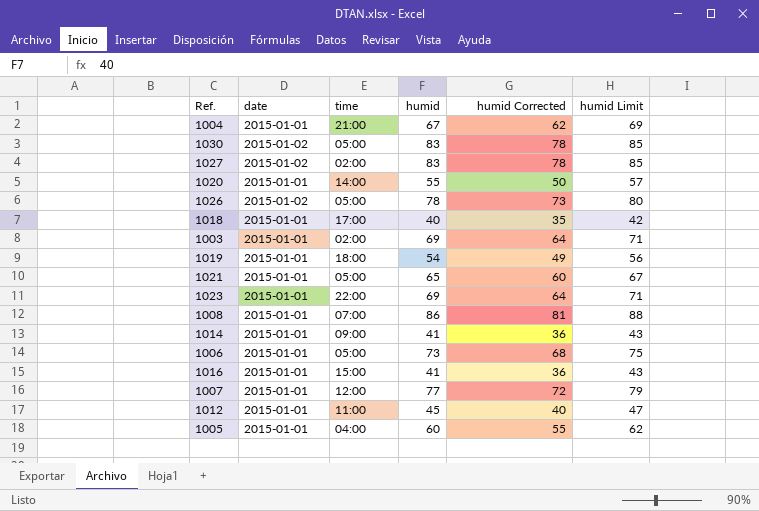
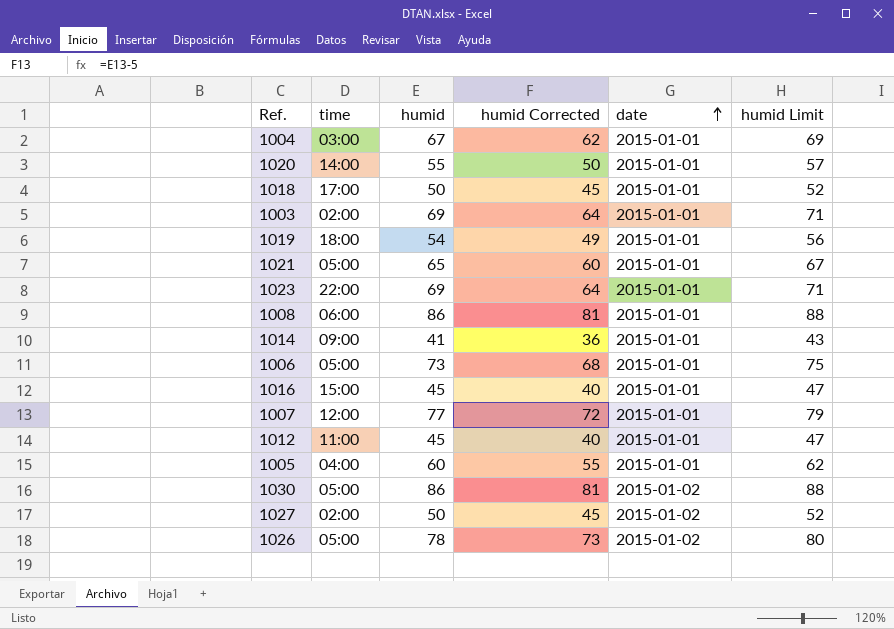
row order: none -> date ascending
column date | position: 2 -> 5
1004 | time: 21:00 -> 03:00
1018 | humid: 40 -> 50
1018 | humid Corrected: 35 -> 45
1018 | humid Limit: 42 -> 52
1008 | time: 07:00 -> 06:00
1016 | humid: 41 -> 45
1016 | humid Corrected: 36 -> 40
1016 | humid Limit: 43 -> 47
1030 | humid: 83 -> 86
1030 | humid Corrected: 78 -> 81
1030 | humid Limit: 85 -> 88
1027 | humid: 83 -> 50
1027 | humid Corrected: 78 -> 45
1027 | humid Limit: 85 -> 52

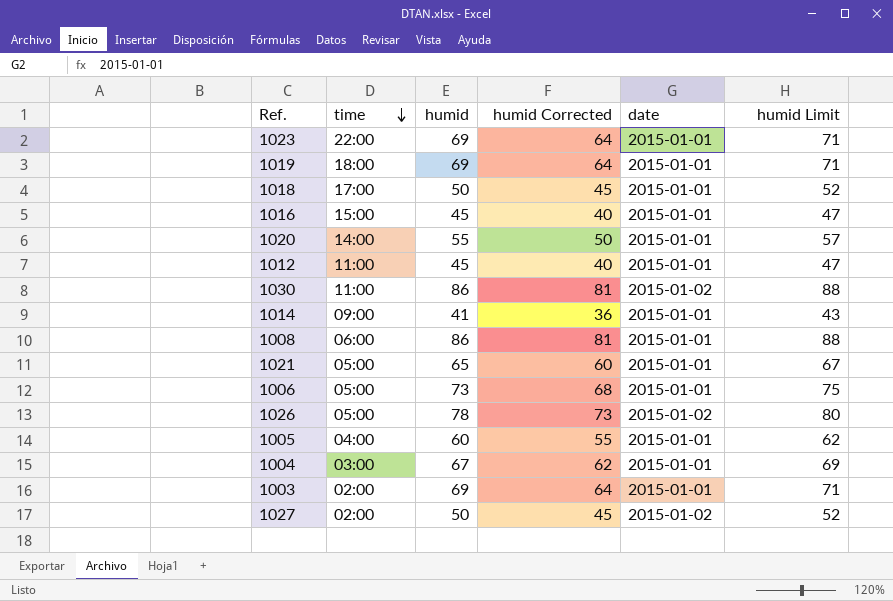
row order: date ascending -> time descending
row 1007: 12:00 | 77 | 72 | 2015-01-01 | 79 -> none
1019 | humid: 54 -> 69
1019 | humid Corrected: 49 -> 64
1019 | humid Limit: 56 -> 71
1030 | time: 05:00 -> 11:00

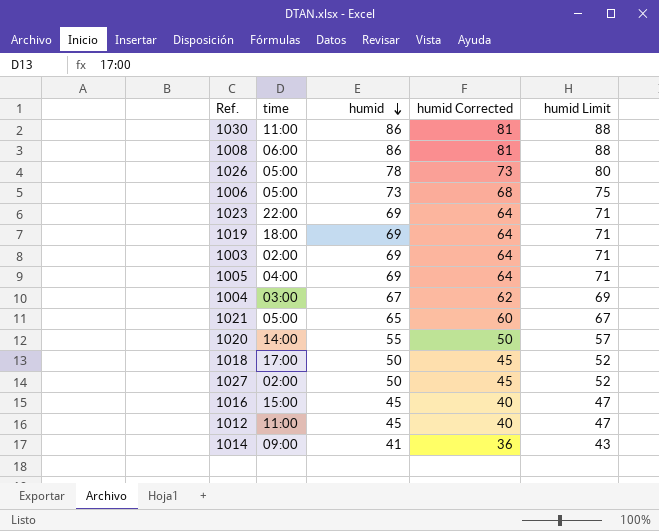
row order: time descending -> humid descending
column date | position: 5 -> none
1005 | humid: 60 -> 69
1005 | humid Corrected: 55 -> 64
1005 | humid Limit: 62 -> 71

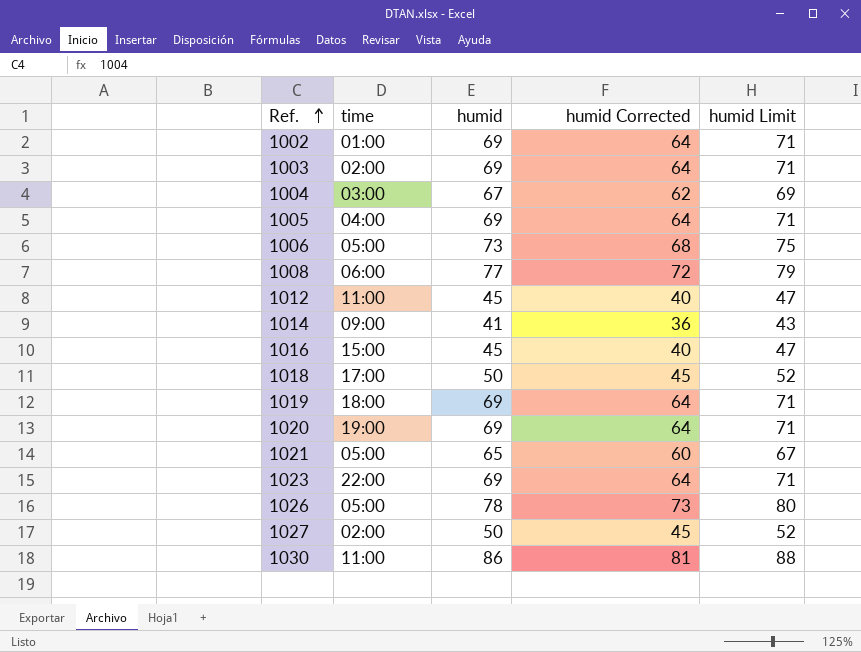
row order: humid descending -> Ref. ascending
row 1002: none -> 01:00 | 69 | 64 | 71
1008 | humid: 86 -> 77
1008 | humid Corrected: 81 -> 72
1008 | humid Limit: 88 -> 79
1020 | time: 14:00 -> 19:00
1020 | humid: 55 -> 69
1020 | humid Corrected: 50 -> 64
1020 | humid Limit: 57 -> 71

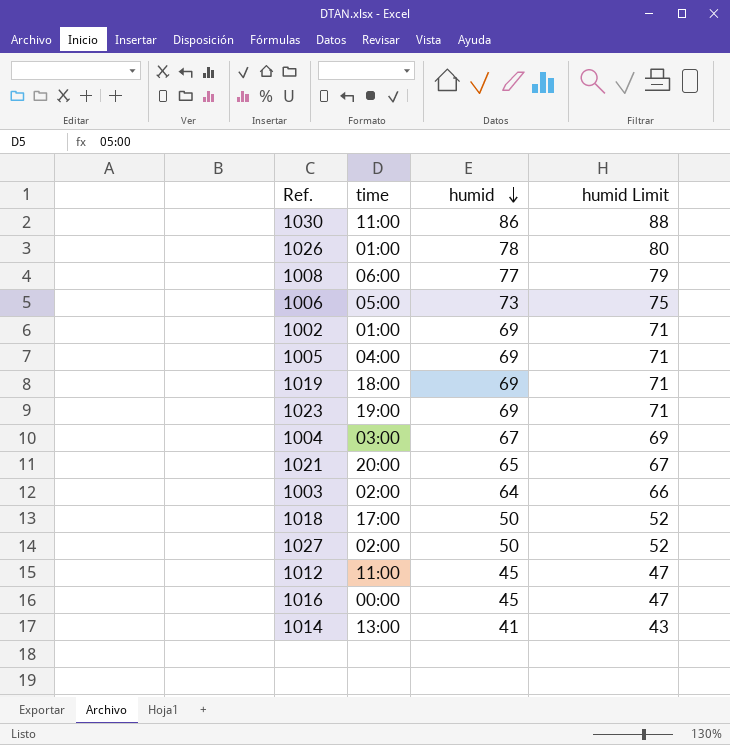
row order: Ref. ascending -> humid descending
column humid Corrected | formula: [humid] - 5 -> none
row 1020: 19:00 | 69 | 64 | 71 -> none
1026 | time: 05:00 -> 01:00
1023 | time: 22:00 -> 19:00
1021 | time: 05:00 -> 20:00
1003 | humid: 69 -> 64
1003 | humid Limit: 71 -> 66
1016 | time: 15:00 -> 00:00
1014 | time: 09:00 -> 13:00

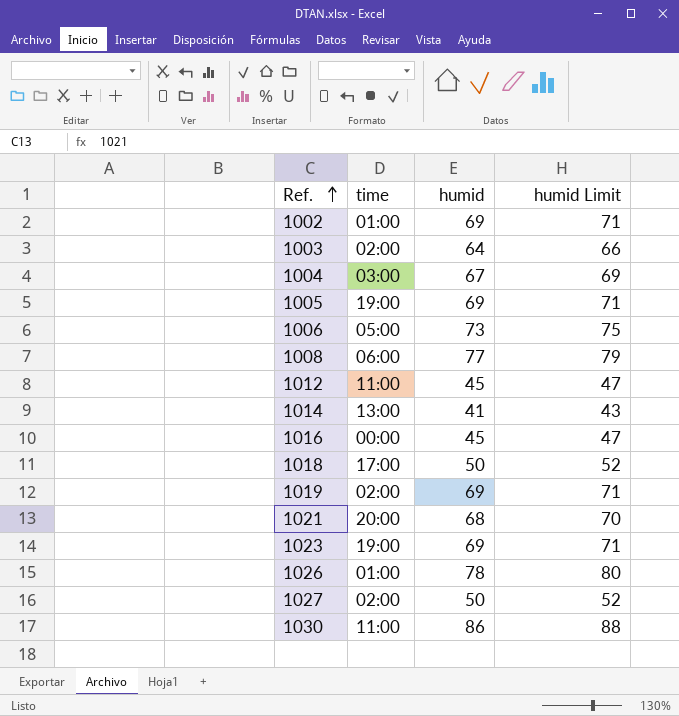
row order: humid descending -> Ref. ascending
1005 | time: 04:00 -> 19:00
1019 | time: 18:00 -> 02:00
1021 | humid: 65 -> 68
1021 | humid Limit: 67 -> 70

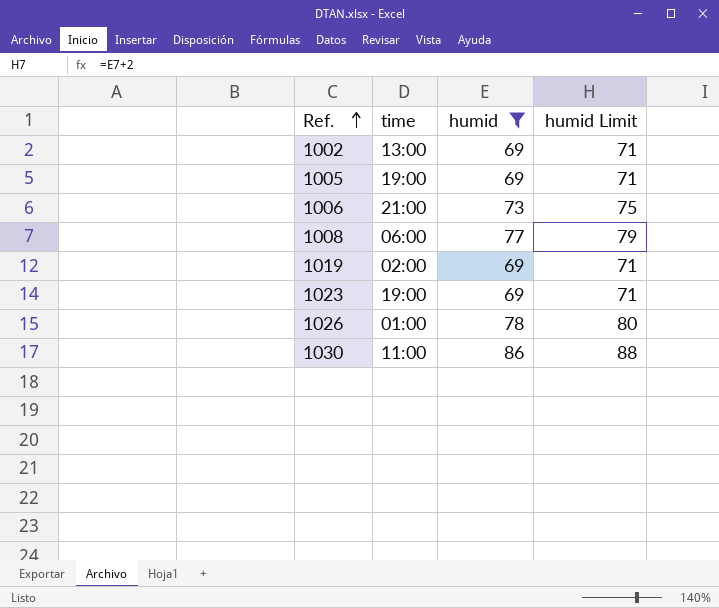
filter: none -> humid >= 69
1002 | time: 01:00 -> 13:00
1006 | time: 05:00 -> 21:00

